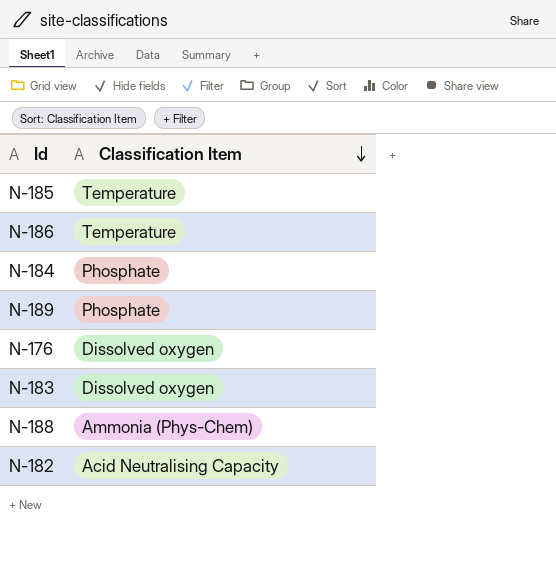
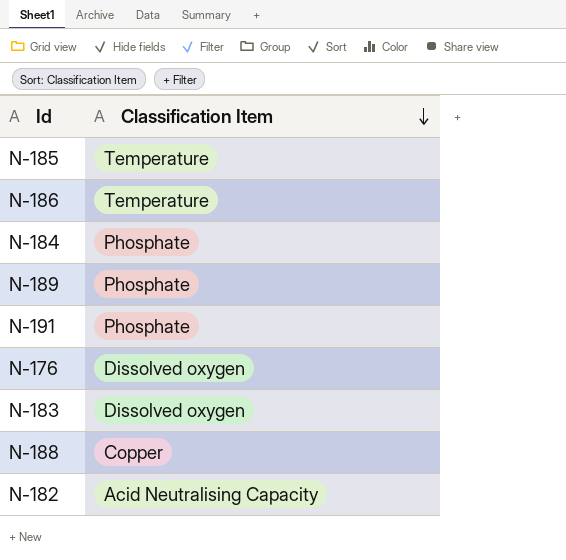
row N-191: none -> Phosphate
N-188 | Classification Item: Ammonia (Phys-Chem) -> Copper

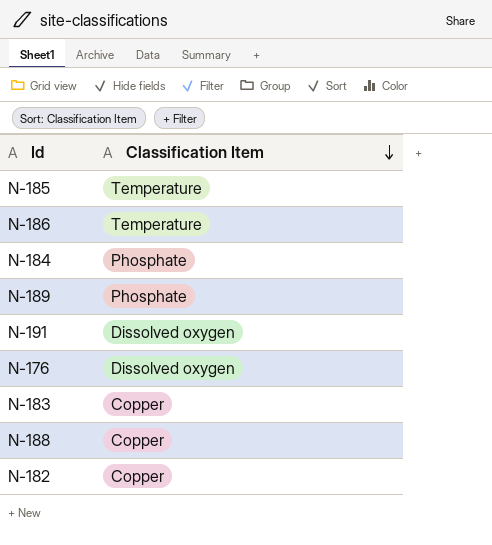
N-191 | Classification Item: Phosphate -> Dissolved oxygen
N-183 | Classification Item: Dissolved oxygen -> Copper
N-182 | Classification Item: Acid Neutralising Capacity -> Copper

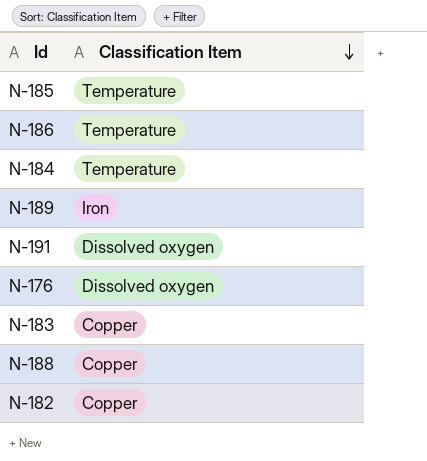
N-184 | Classification Item: Phosphate -> Temperature
N-189 | Classification Item: Phosphate -> Iron

